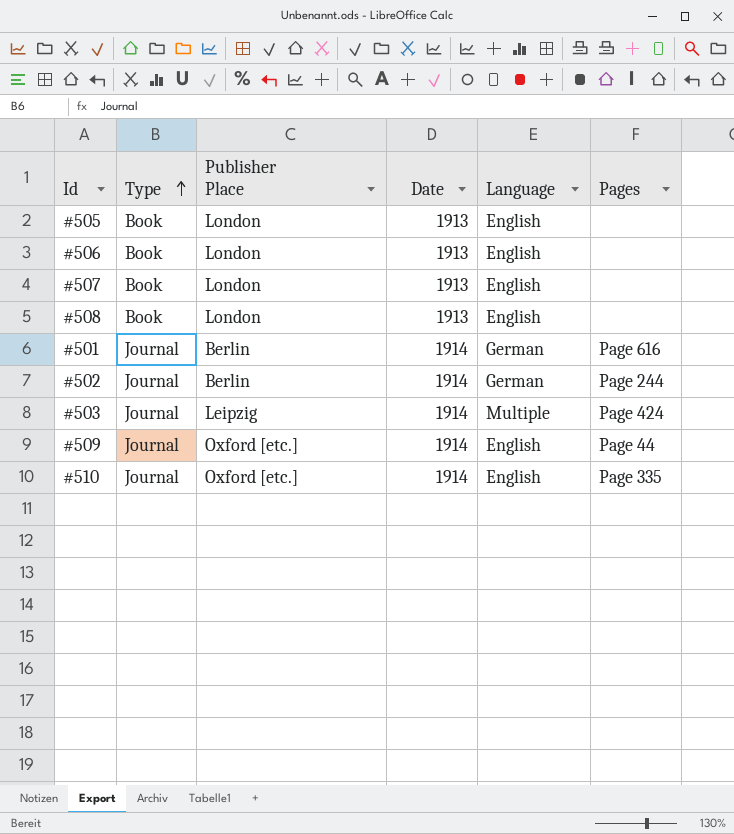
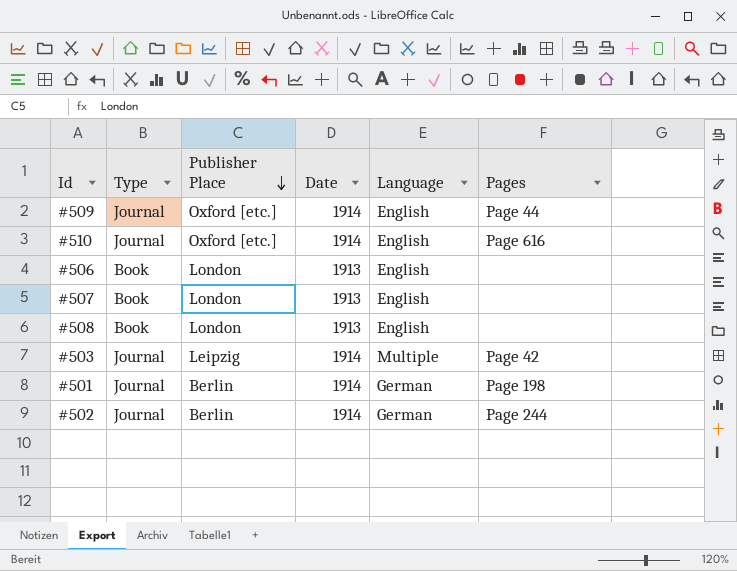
row order: Type ascending -> Publisher Place descending
row #505: Book | London | 1913 | English | none -> none
#510 | Pages: Page 335 -> Page 616
#503 | Pages: Page 424 -> Page 42
#501 | Pages: Page 616 -> Page 198

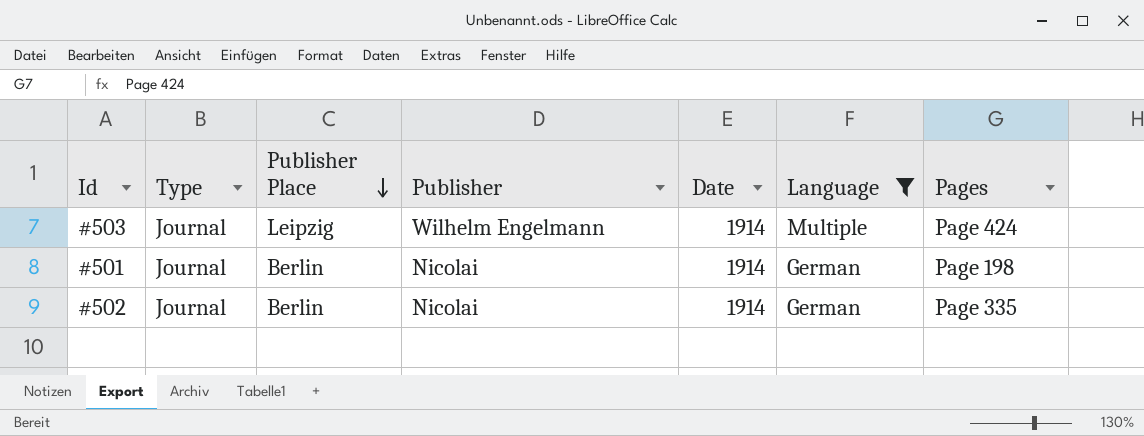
filter: none -> Language != English
column Publisher | position: none -> 4
#503 | Pages: Page 42 -> Page 424
#502 | Pages: Page 244 -> Page 335

